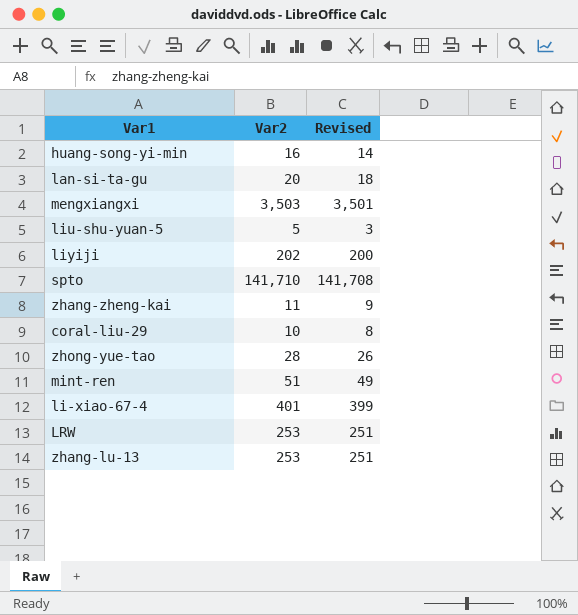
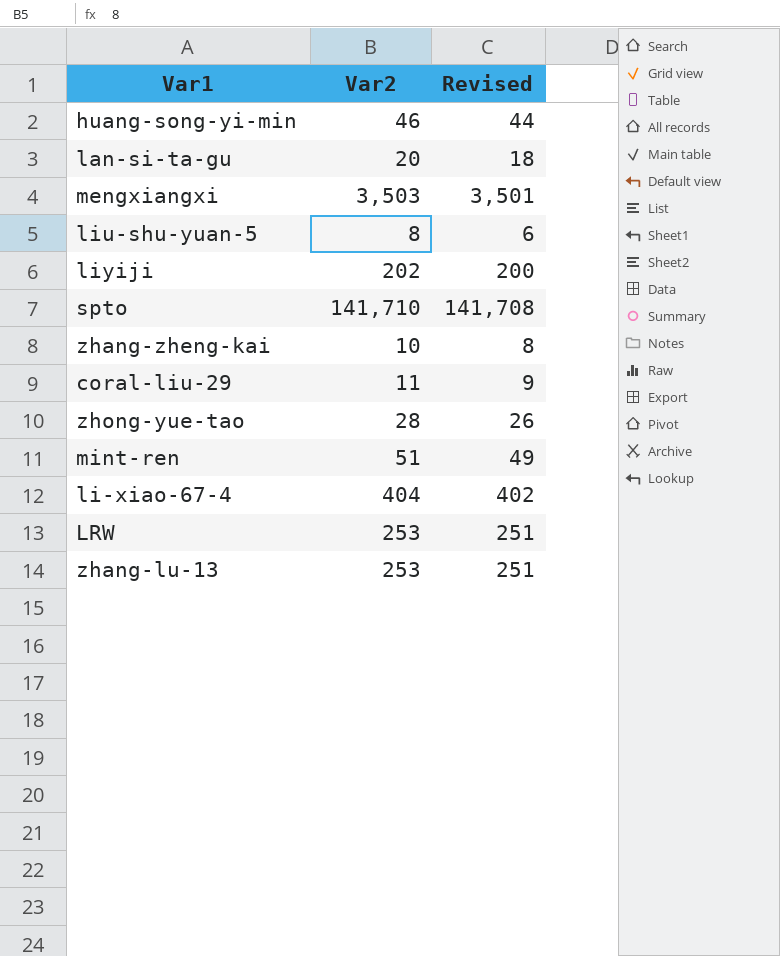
huang-song-yi-min | Var2: 16 -> 46
huang-song-yi-min | Revised: 14 -> 44
liu-shu-yuan-5 | Var2: 5 -> 8
liu-shu-yuan-5 | Revised: 3 -> 6
zhang-zheng-kai | Var2: 11 -> 10
zhang-zheng-kai | Revised: 9 -> 8
coral-liu-29 | Var2: 10 -> 11
coral-liu-29 | Revised: 8 -> 9
li-xiao-67-4 | Var2: 401 -> 404
li-xiao-67-4 | Revised: 399 -> 402

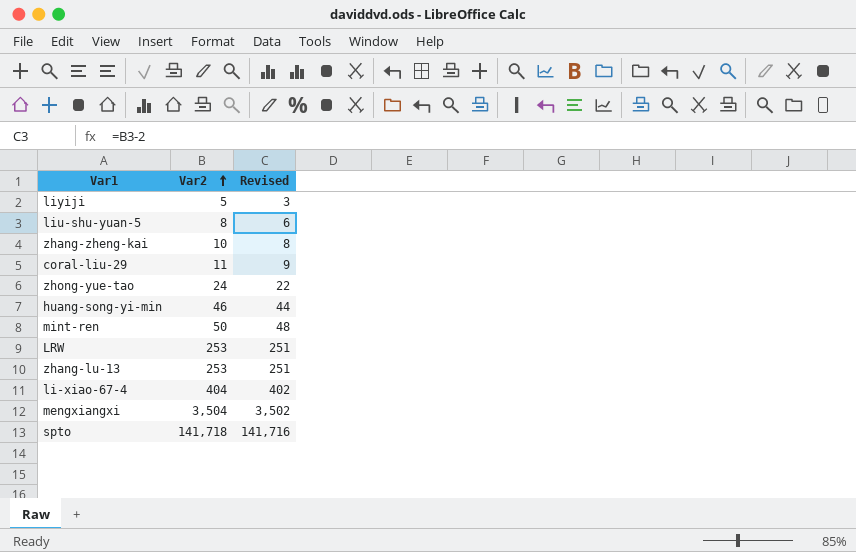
row order: none -> Var2 ascending
row lan-si-ta-gu: 20 | 18 -> none
liyiji | Var2: 202 -> 5
liyiji | Revised: 200 -> 3
zhong-yue-tao | Var2: 28 -> 24
zhong-yue-tao | Revised: 26 -> 22
mint-ren | Var2: 51 -> 50
mint-ren | Revised: 49 -> 48
mengxiangxi | Var2: 3,503 -> 3,504
mengxiangxi | Revised: 3,501 -> 3,502
spto | Var2: 141,710 -> 141,718
spto | Revised: 141,708 -> 141,716

